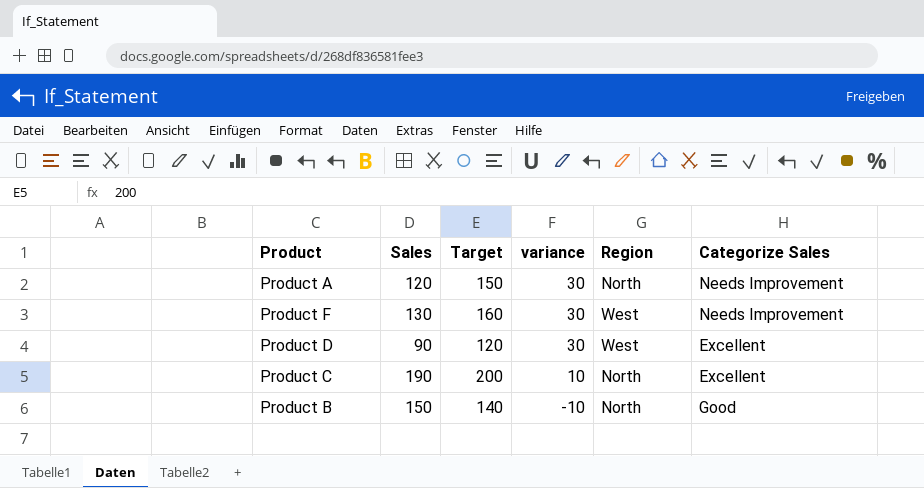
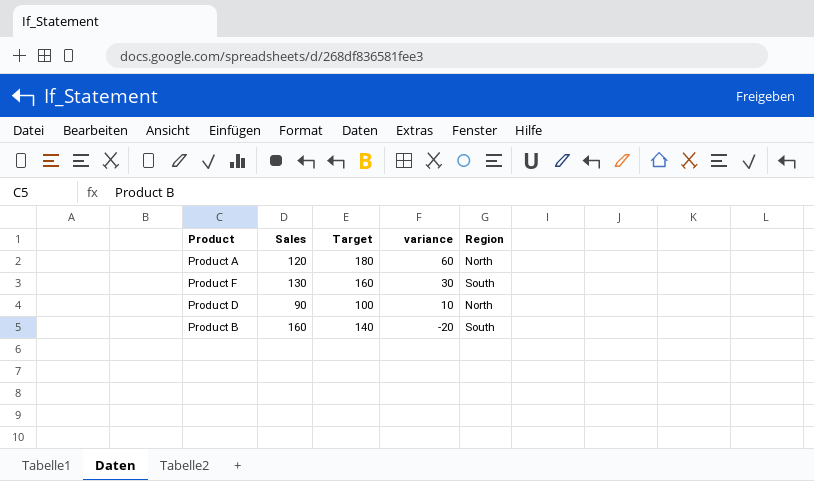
column Categorize Sales | position: 6 -> none
row Product C: 190 | 200 | 10 | North | Excellent -> none
Product A | Target: 150 -> 180
Product A | variance: 30 -> 60
Product F | Region: West -> South
Product D | Target: 120 -> 100
Product D | variance: 30 -> 10
Product D | Region: West -> North
Product B | Sales: 150 -> 160
Product B | variance: -10 -> -20
Product B | Region: North -> South

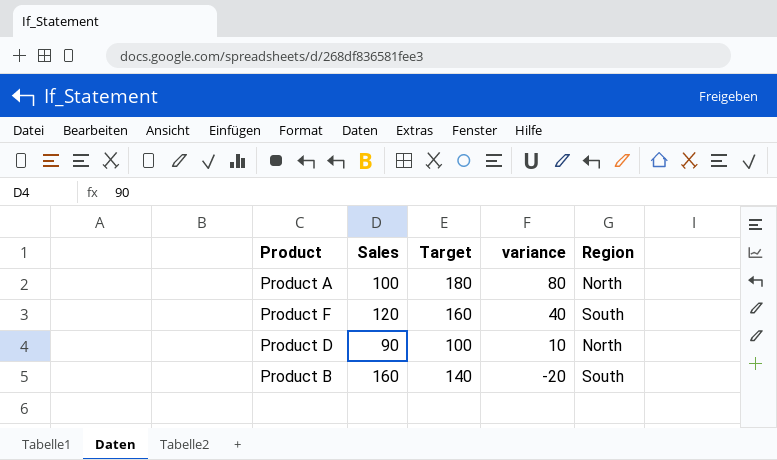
Product A | Sales: 120 -> 100
Product A | variance: 60 -> 80
Product F | Sales: 130 -> 120
Product F | variance: 30 -> 40

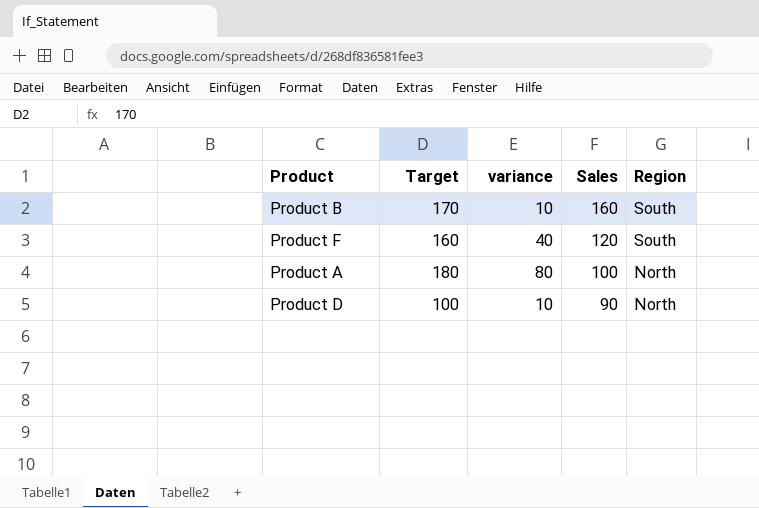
row order: variance descending -> Sales descending
column Sales | position: 2 -> 4
Product B | Target: 140 -> 170
Product B | variance: -20 -> 10

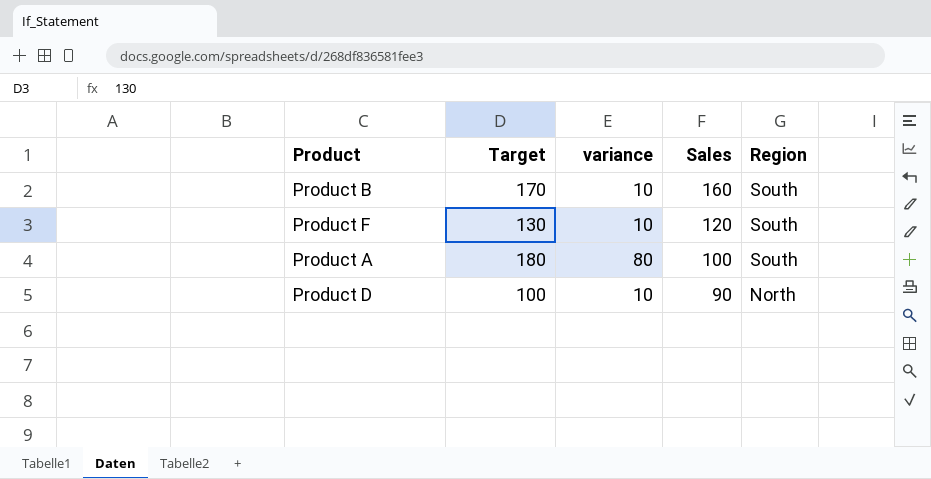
Product F | Target: 160 -> 130
Product F | variance: 40 -> 10
Product A | Region: North -> South

